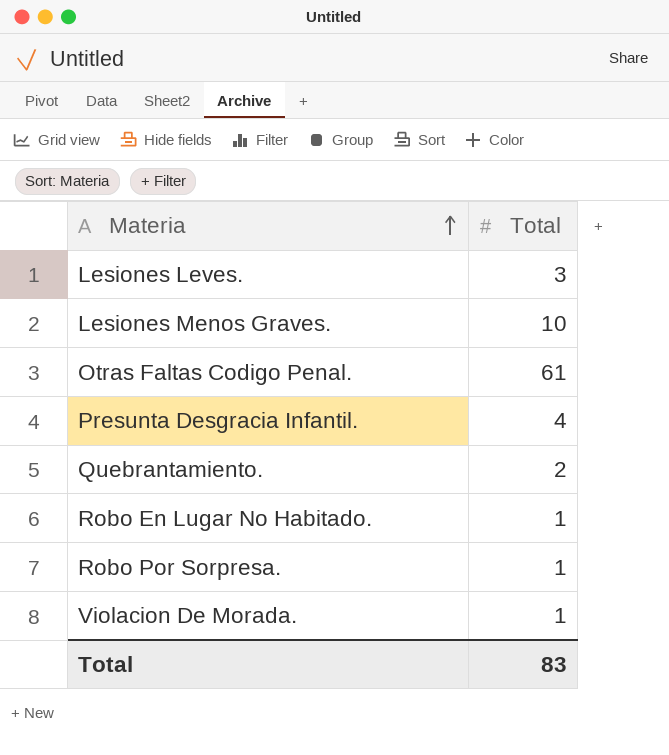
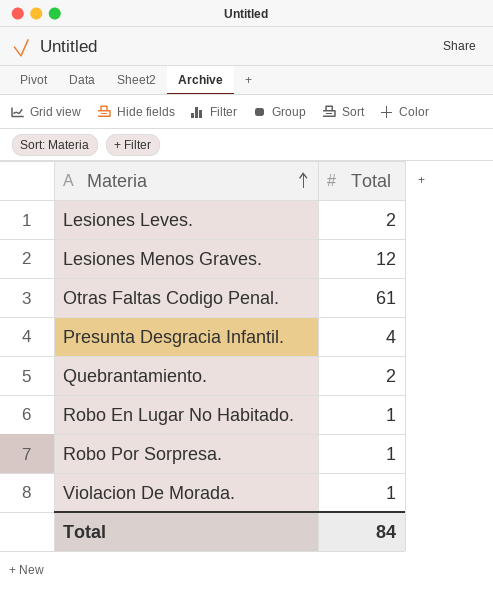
Lesiones Leves. | Total: 3 -> 2
Lesiones Menos Graves. | Total: 10 -> 12
Total | Total: 83 -> 84

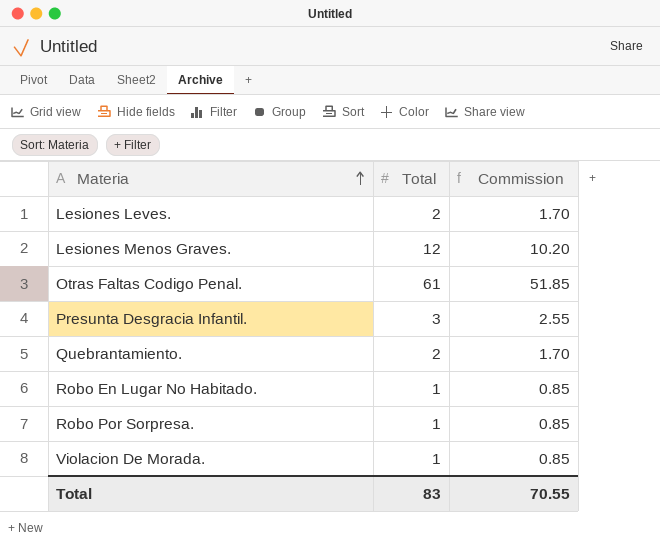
column Commission | formula: none -> [Total] * 0.85
Presunta Desgracia Infantil. | Total: 4 -> 3
Total | Total: 84 -> 83

